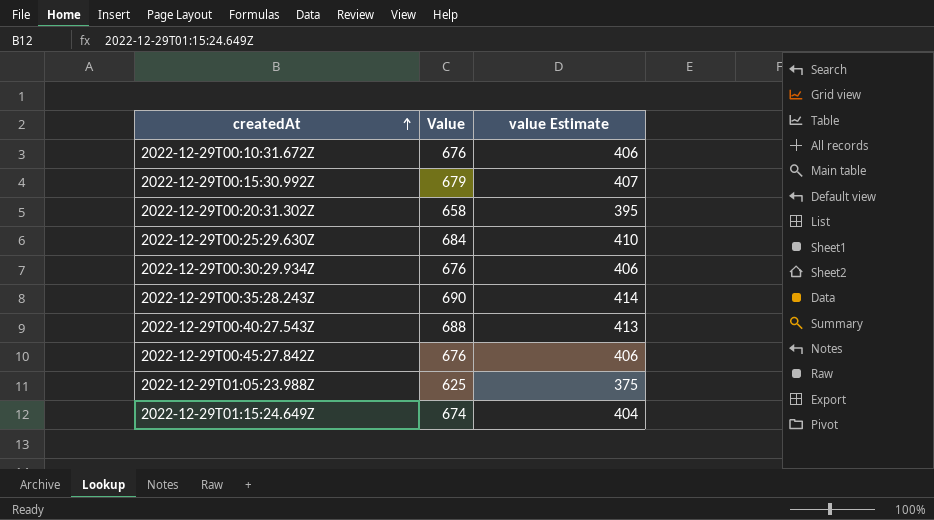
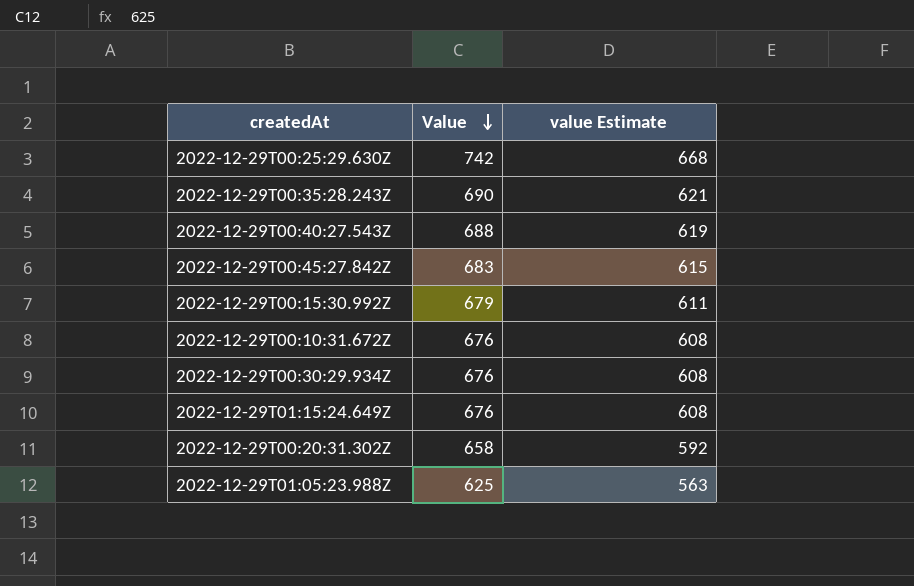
row order: createdAt ascending -> Value descending
column value Estimate | formula: [Value] * 0.6 -> [Value] * 0.9
2022-12-29T00:25:29.630Z | Value: 684 -> 742
2022-12-29T00:45:27.842Z | Value: 676 -> 683
2022-12-29T01:15:24.649Z | Value: 674 -> 676

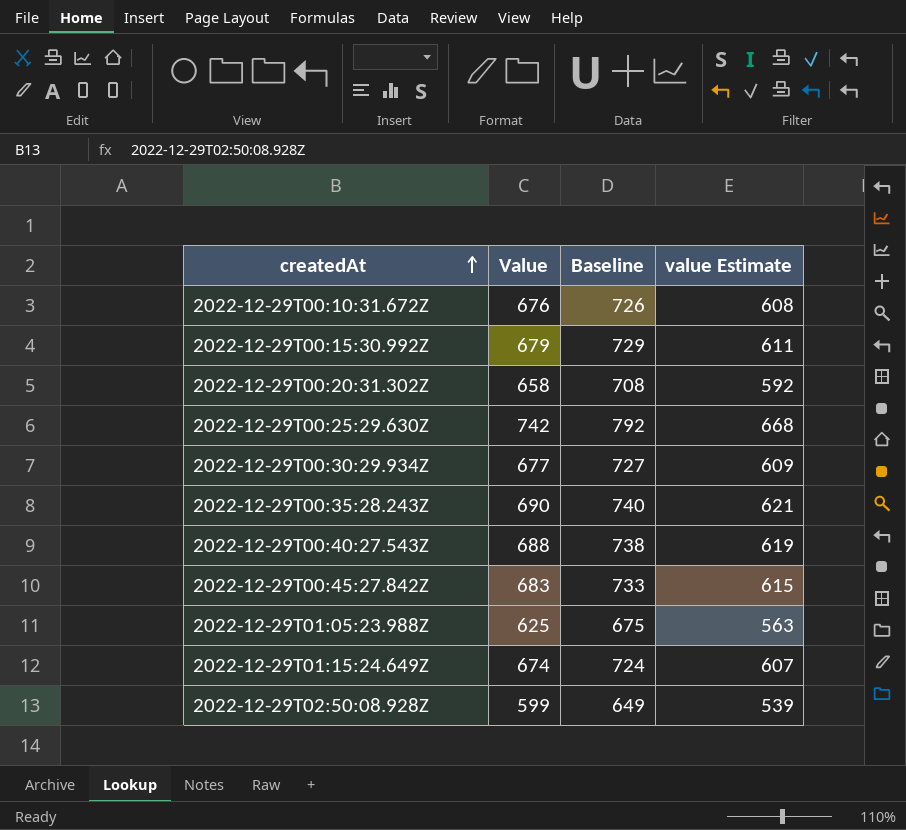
row order: Value descending -> createdAt ascending
column Baseline | formula: none -> [Value] + 50
2022-12-29T00:30:29.934Z | Value: 676 -> 677
2022-12-29T00:30:29.934Z | value Estimate: 608 -> 609
2022-12-29T01:15:24.649Z | Value: 676 -> 674
2022-12-29T01:15:24.649Z | value Estimate: 608 -> 607
row 2022-12-29T02:50:08.928Z: none -> 599 | 649 | 539

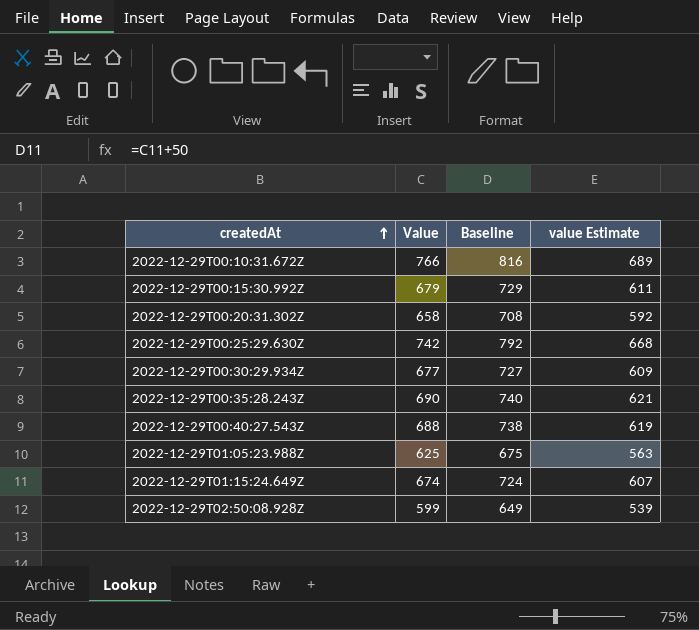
row 2022-12-29T00:45:27.842Z: 683 | 733 | 615 -> none
2022-12-29T00:10:31.672Z | Value: 676 -> 766
2022-12-29T00:10:31.672Z | Baseline: 726 -> 816
2022-12-29T00:10:31.672Z | value Estimate: 608 -> 689

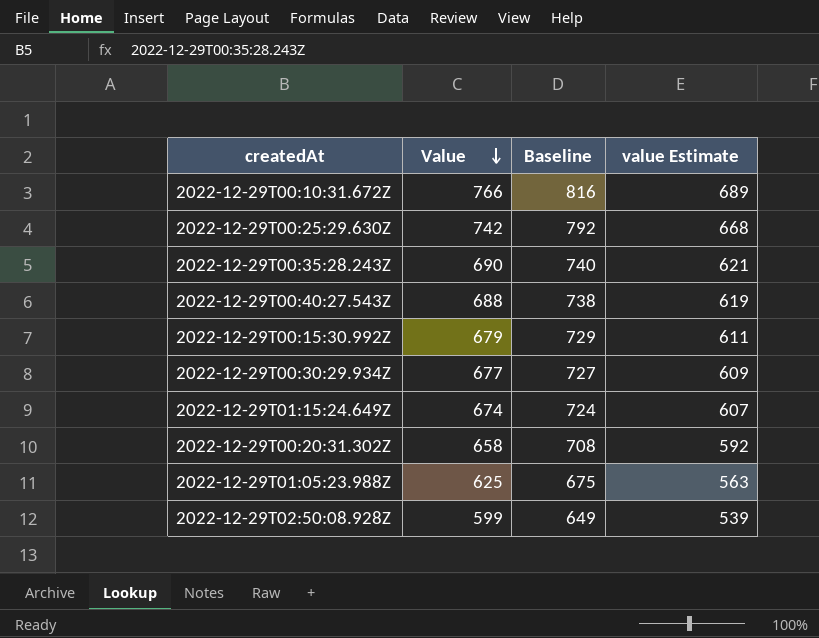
row order: createdAt ascending -> Value descending

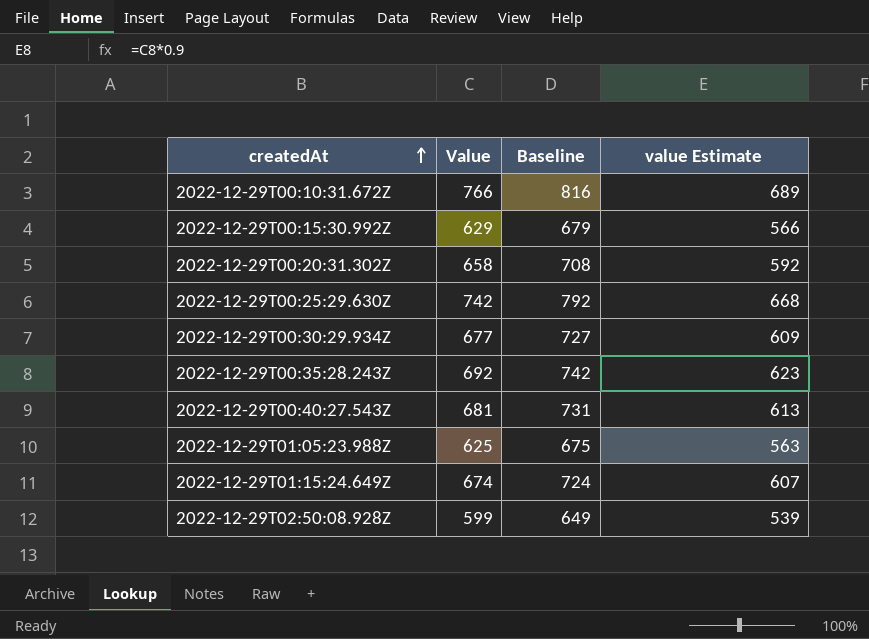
row order: Value descending -> createdAt ascending
2022-12-29T00:15:30.992Z | Value: 679 -> 629
2022-12-29T00:15:30.992Z | Baseline: 729 -> 679
2022-12-29T00:15:30.992Z | value Estimate: 611 -> 566
2022-12-29T00:35:28.243Z | Value: 690 -> 692
2022-12-29T00:35:28.243Z | Baseline: 740 -> 742
2022-12-29T00:35:28.243Z | value Estimate: 621 -> 623
2022-12-29T00:40:27.543Z | Value: 688 -> 681
2022-12-29T00:40:27.543Z | Baseline: 738 -> 731
2022-12-29T00:40:27.543Z | value Estimate: 619 -> 613

